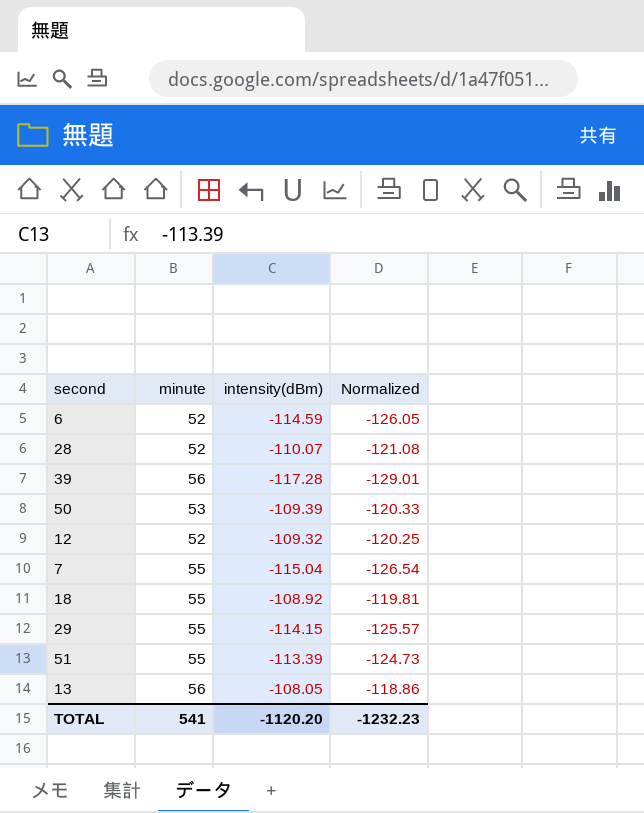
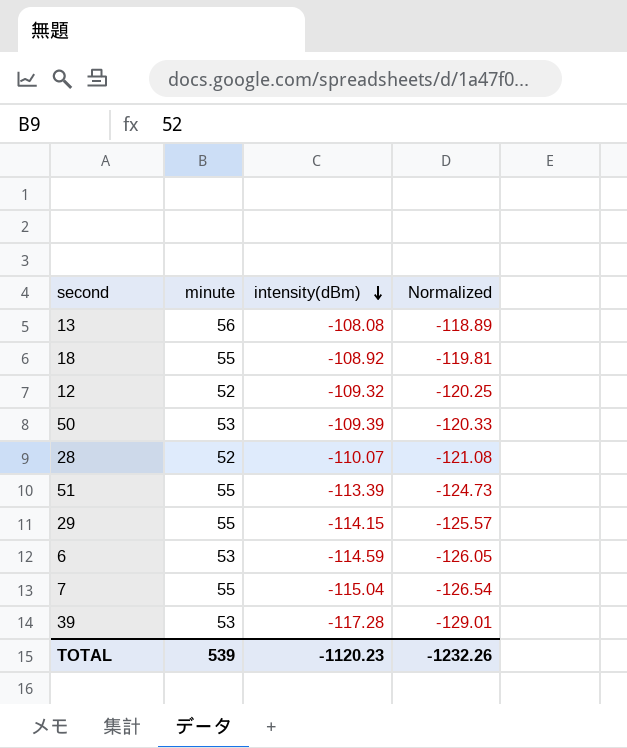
row order: none -> intensity(dBm) descending
13 | intensity(dBm): -108.05 -> -108.08
13 | Normalized: -118.86 -> -118.89
6 | minute: 52 -> 53
39 | minute: 56 -> 53
TOTAL | minute: 541 -> 539
TOTAL | intensity(dBm): -1120.20 -> -1120.23
TOTAL | Normalized: -1232.23 -> -1232.26

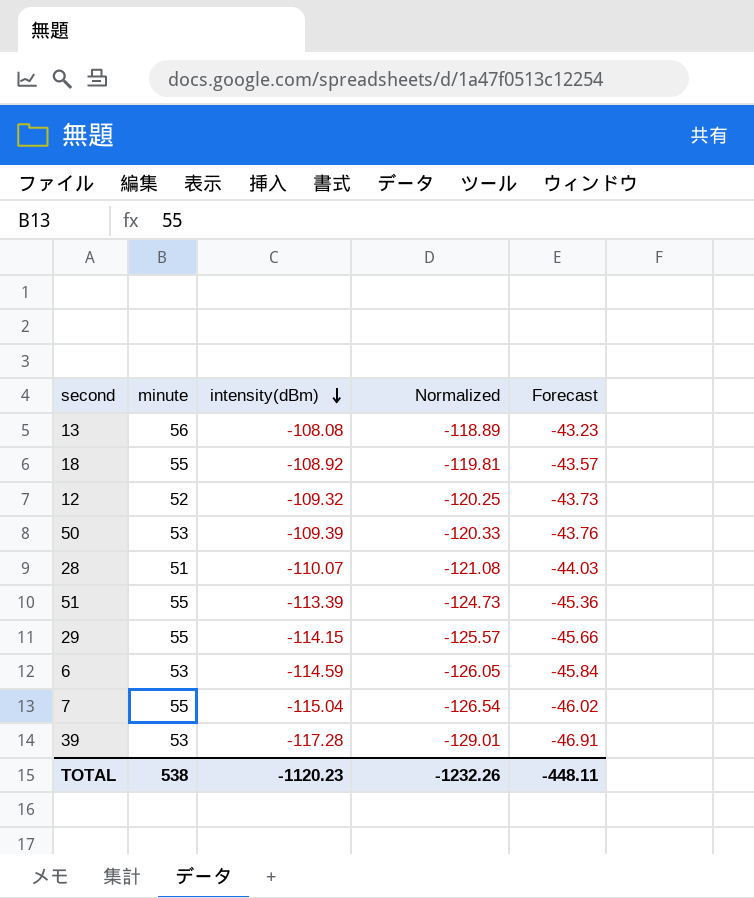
column Forecast | formula: none -> [intensity(dBm)] * 0.4
28 | minute: 52 -> 51
TOTAL | minute: 539 -> 538

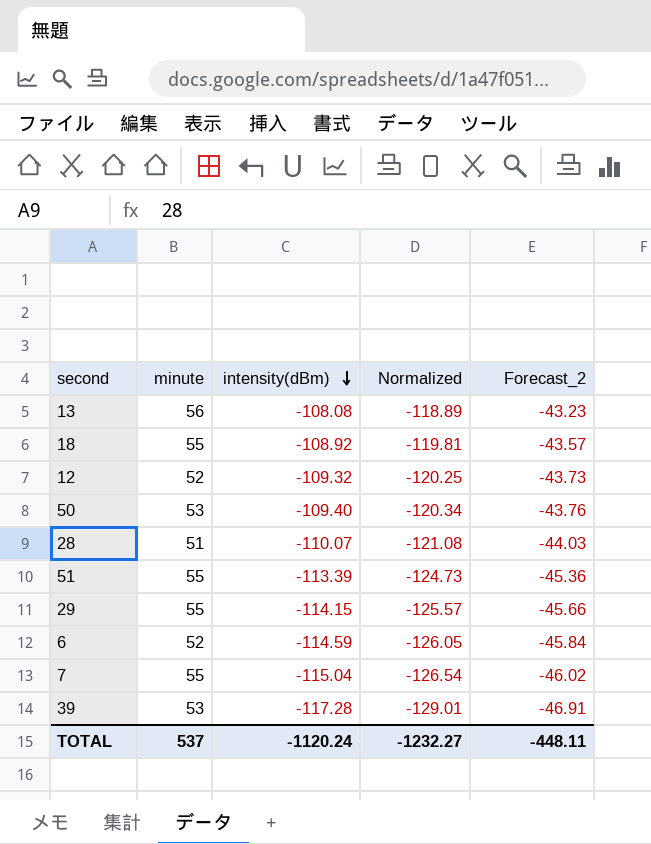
column name: Forecast -> Forecast_2
50 | intensity(dBm): -109.39 -> -109.40
50 | Normalized: -120.33 -> -120.34
6 | minute: 53 -> 52
TOTAL | minute: 538 -> 537
TOTAL | intensity(dBm): -1120.23 -> -1120.24
TOTAL | Normalized: -1232.26 -> -1232.27

